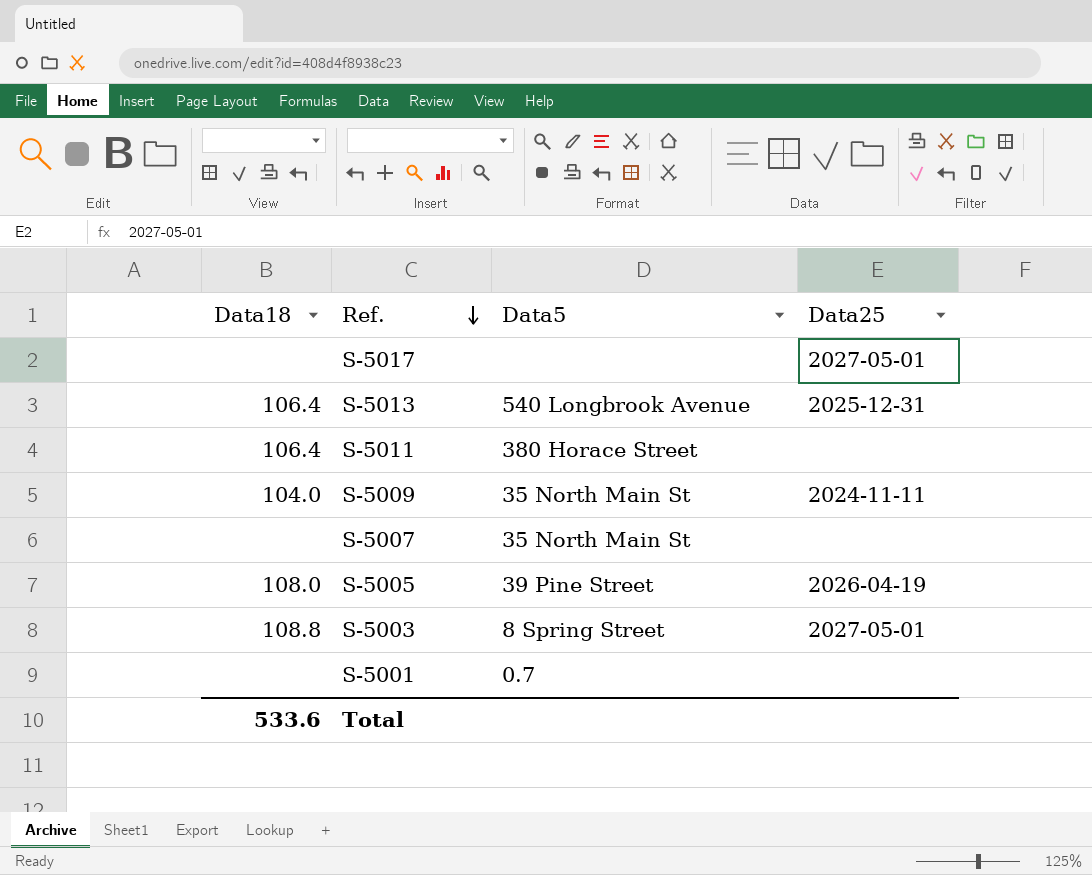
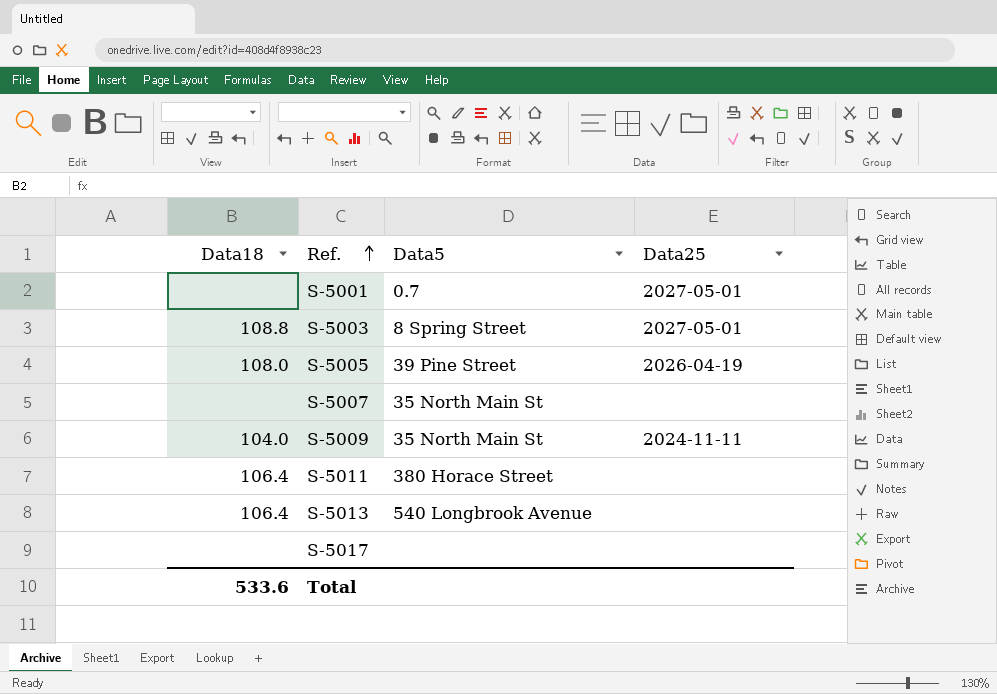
row order: Ref. descending -> Ref. ascending
S-5001 | Data25: none -> 2027-05-01
S-5013 | Data25: 2025-12-31 -> none
S-5017 | Data25: 2027-05-01 -> none

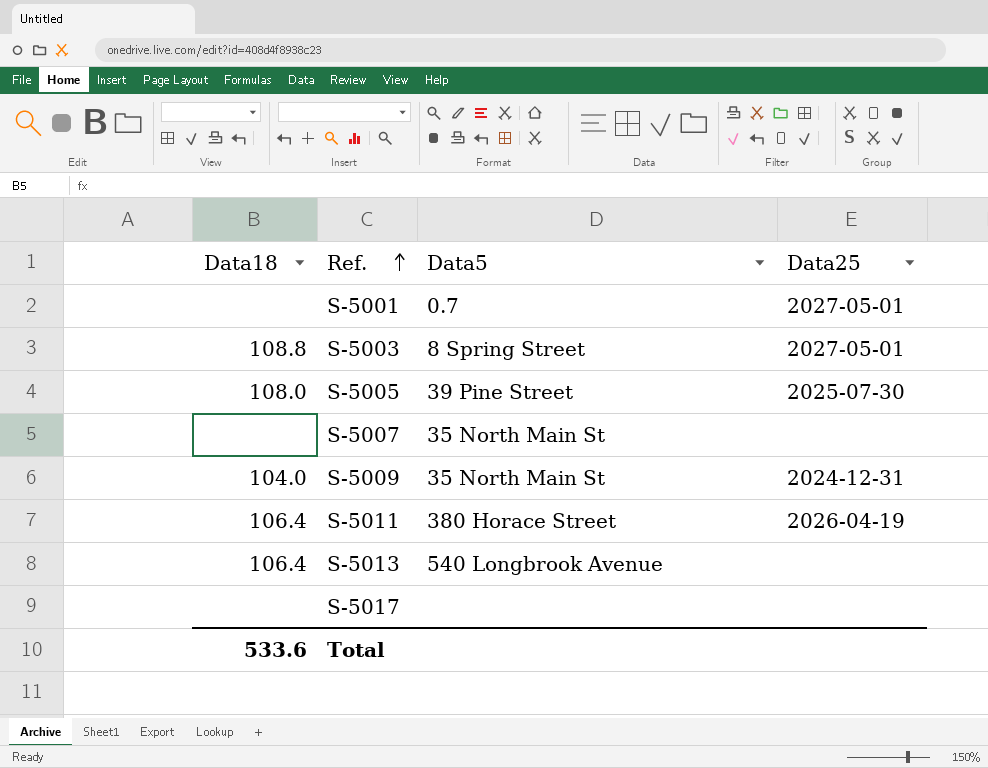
S-5005 | Data25: 2026-04-19 -> 2025-07-30
S-5009 | Data25: 2024-11-11 -> 2024-12-31
S-5011 | Data25: none -> 2026-04-19

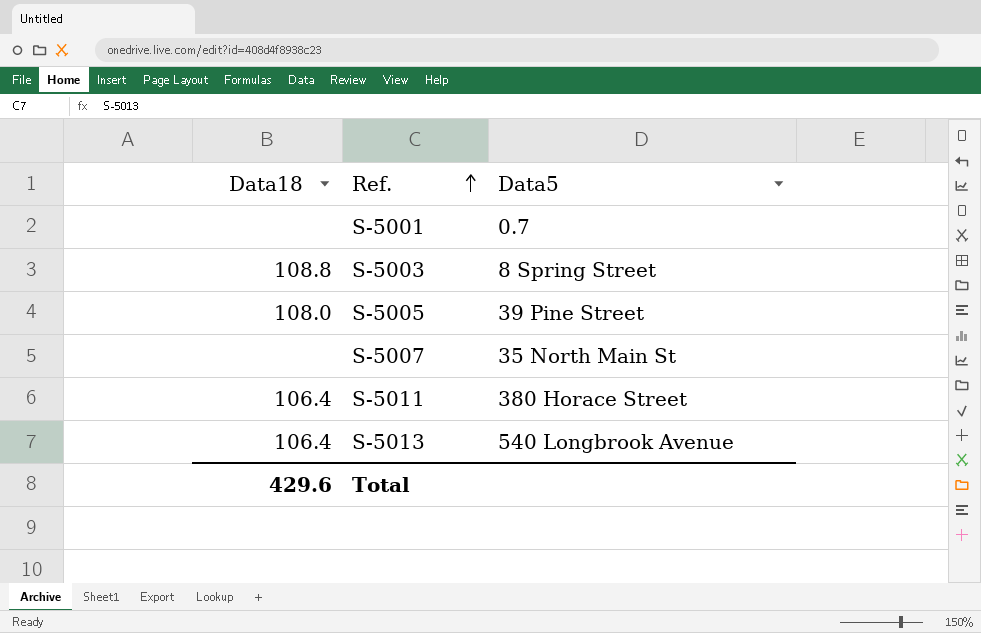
column Data25 | position: 4 -> none
row S-5009: 104.0 | 35 North Main St | 2024-12-31 -> none
row S-5017: none | none | none -> none
Total | Data18: 533.6 -> 429.6

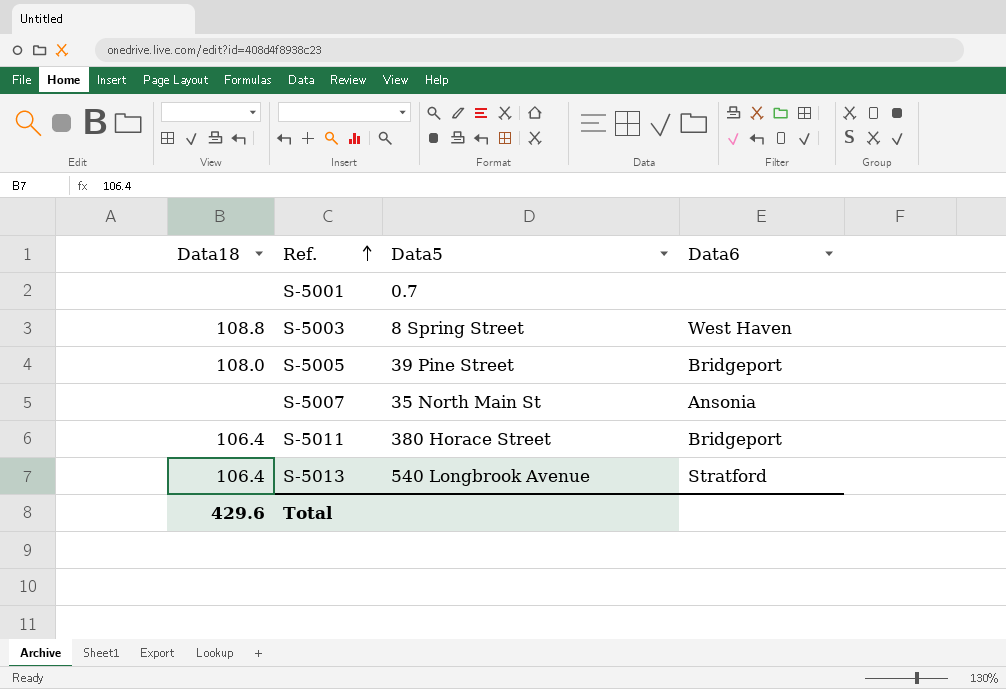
column Data6 | position: none -> 4

